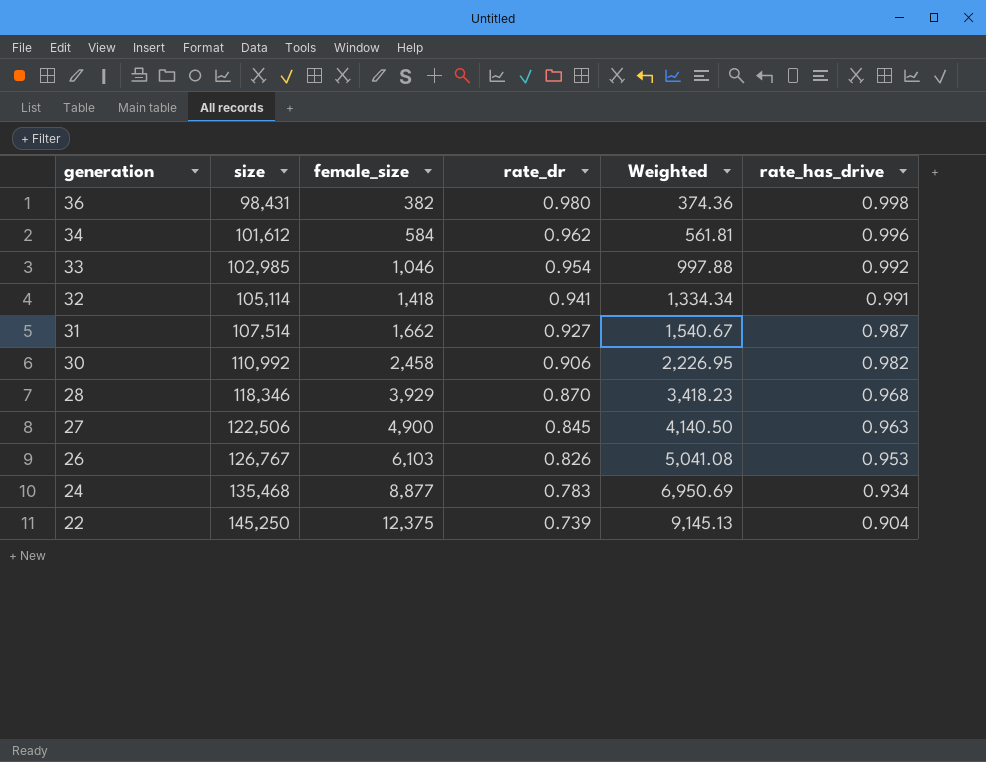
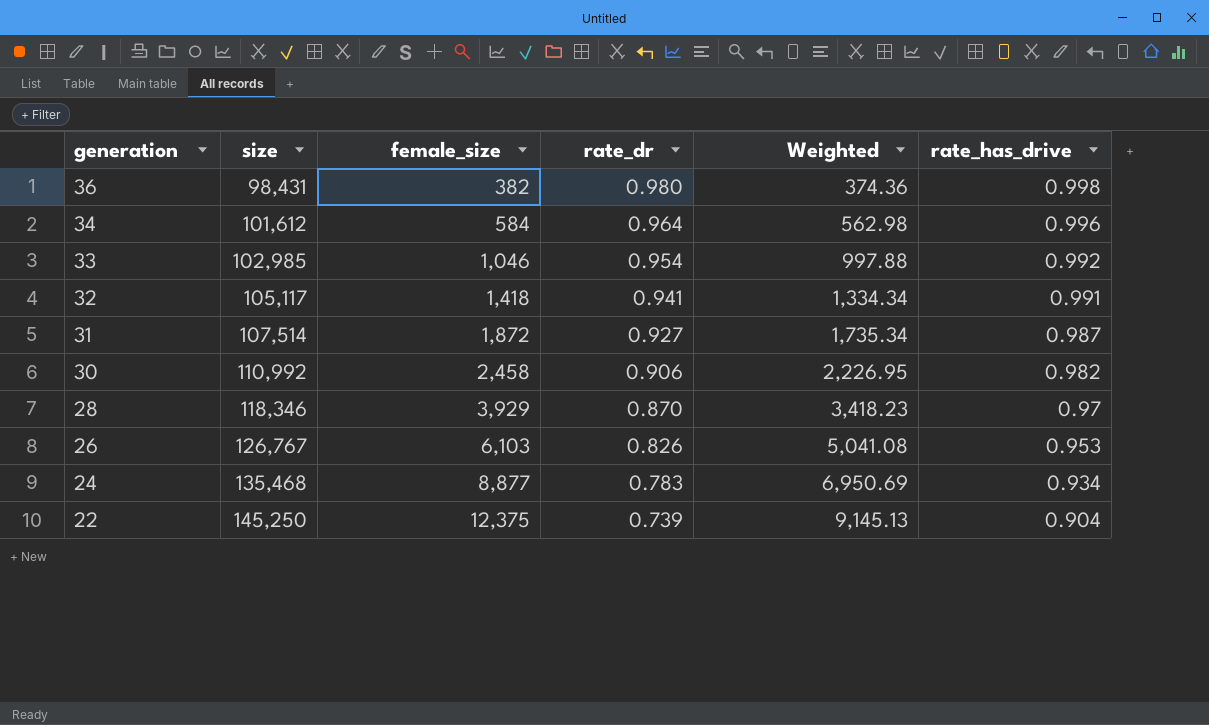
row 27: 122,506 | 4,900 | 0.845 | 4,140.50 | 0.963 -> none
34 | rate_dr: 0.962 -> 0.964
34 | Weighted: 561.81 -> 562.98
32 | size: 105,114 -> 105,117
31 | female_size: 1,662 -> 1,872
31 | Weighted: 1,540.67 -> 1,735.34
28 | rate_has_drive: 0.968 -> 0.97

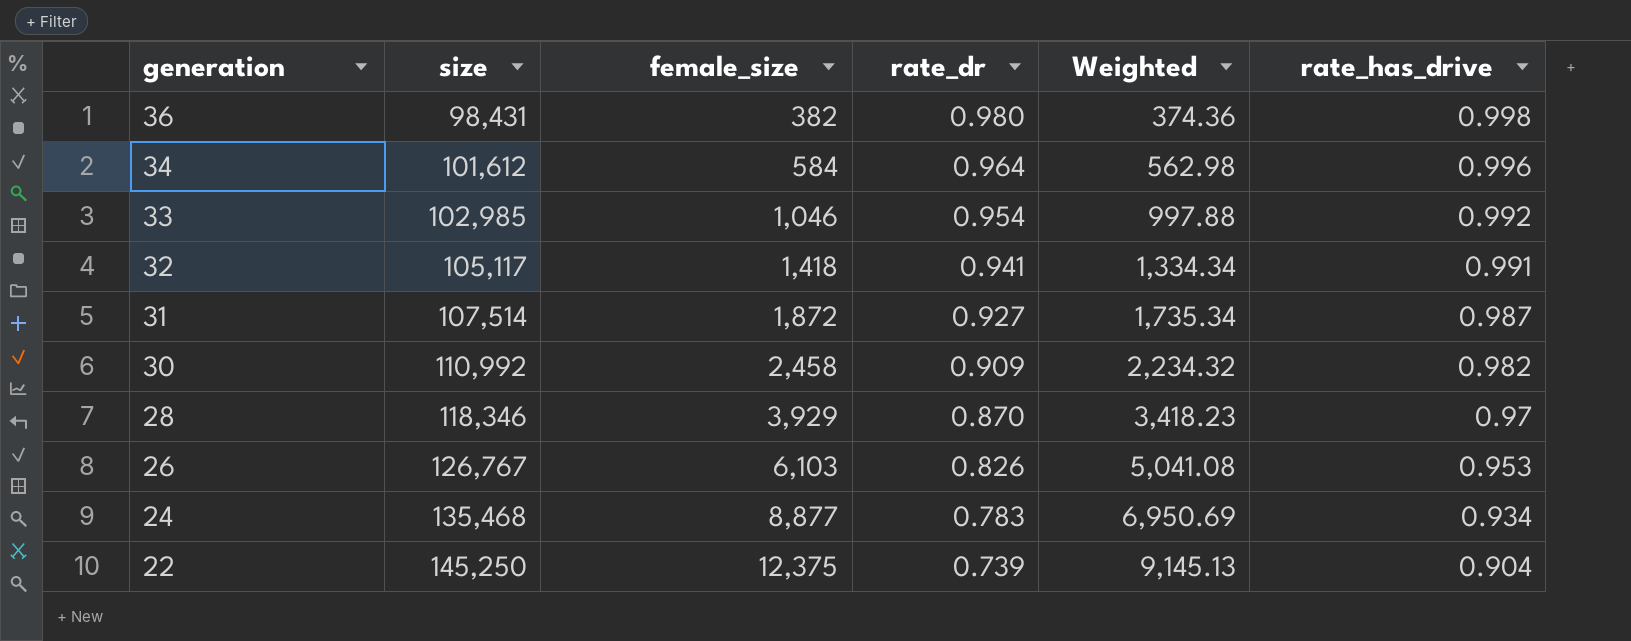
30 | rate_dr: 0.906 -> 0.909
30 | Weighted: 2,226.95 -> 2,234.32

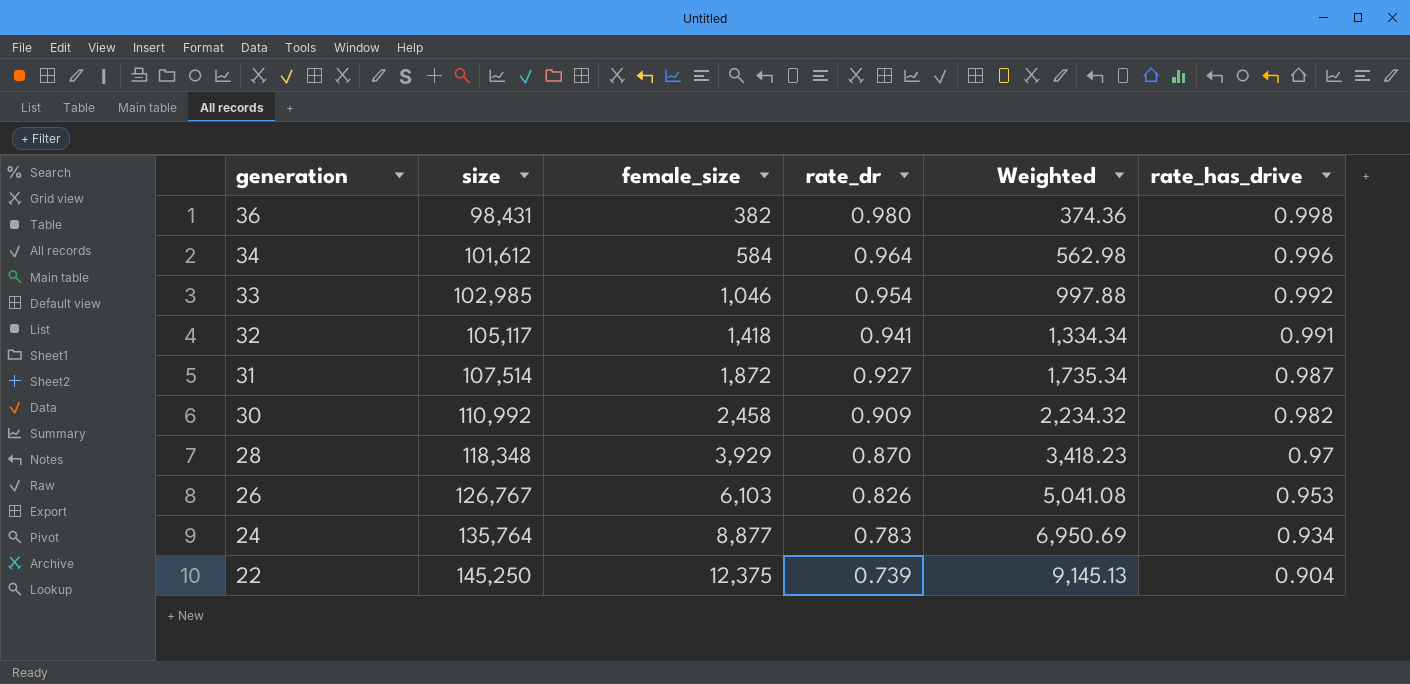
28 | size: 118,346 -> 118,348
24 | size: 135,468 -> 135,764

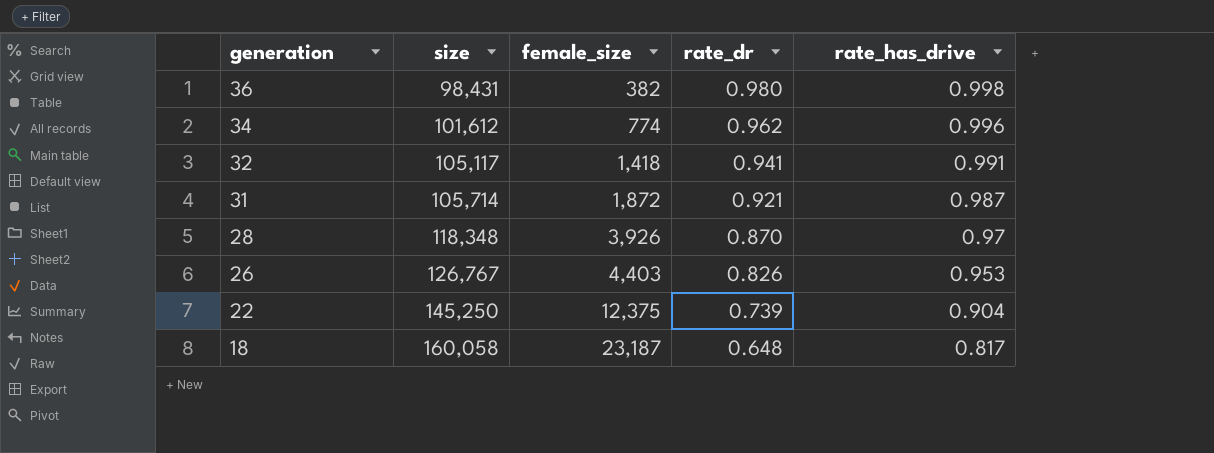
column Weighted | formula: [female_size] * [rate_dr] -> none
row 33: 102,985 | 1,046 | 0.954 | 997.88 | 0.992 -> none
row 30: 110,992 | 2,458 | 0.909 | 2,234.32 | 0.982 -> none
row 24: 135,764 | 8,877 | 0.783 | 6,950.69 | 0.934 -> none
34 | female_size: 584 -> 774
34 | rate_dr: 0.964 -> 0.962
31 | size: 107,514 -> 105,714
31 | rate_dr: 0.927 -> 0.921
28 | female_size: 3,929 -> 3,926
26 | female_size: 6,103 -> 4,403
row 18: none -> 160,058 | 23,187 | 0.648 | 0.817

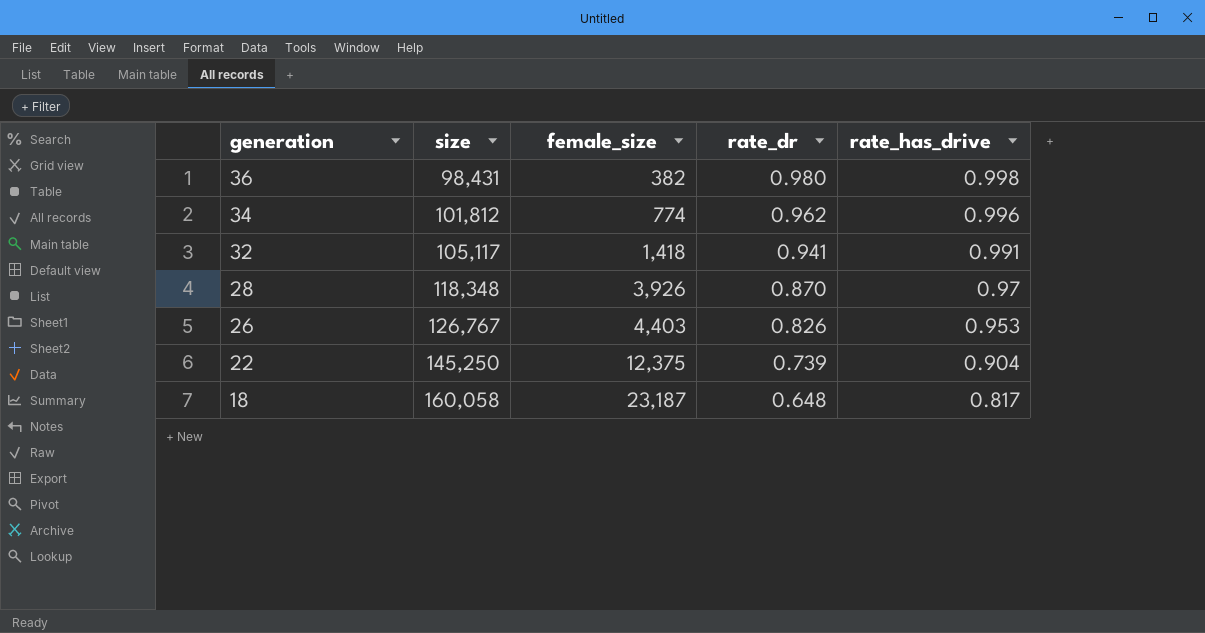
row 31: 105,714 | 1,872 | 0.921 | 0.987 -> none
34 | size: 101,612 -> 101,812

